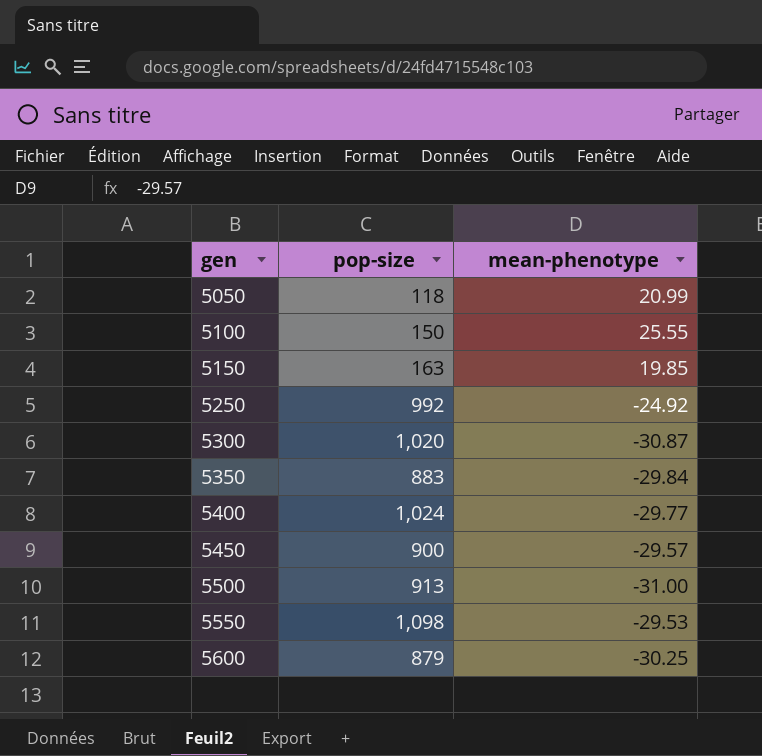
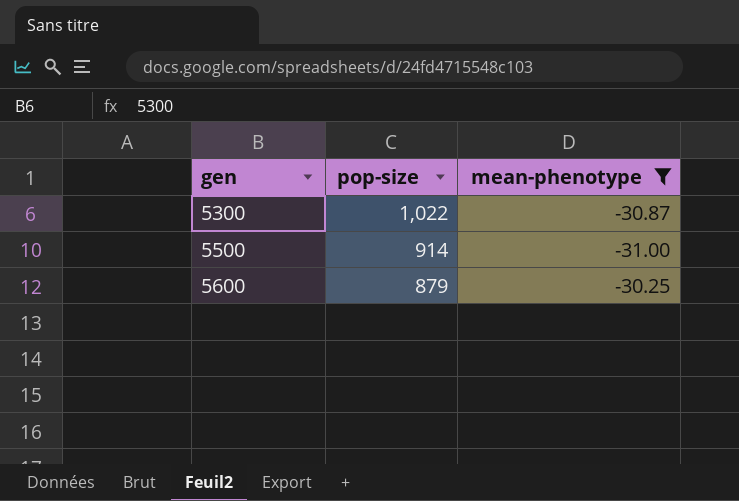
filter: none -> mean-phenotype <= -30.25
5300 | pop-size: 1,020 -> 1,022
5500 | pop-size: 913 -> 914

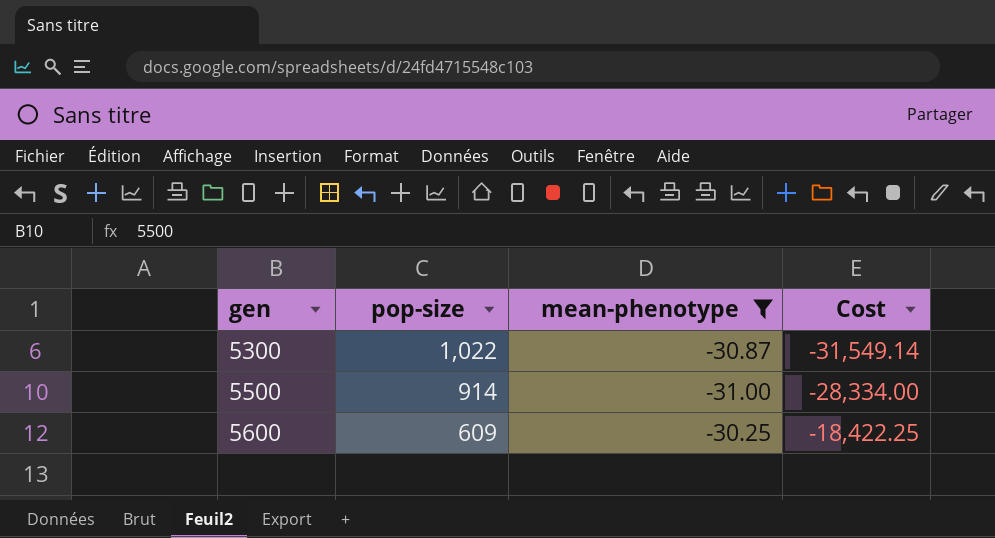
column Cost | formula: none -> [pop-size] * [mean-phenotype]
5600 | pop-size: 879 -> 609

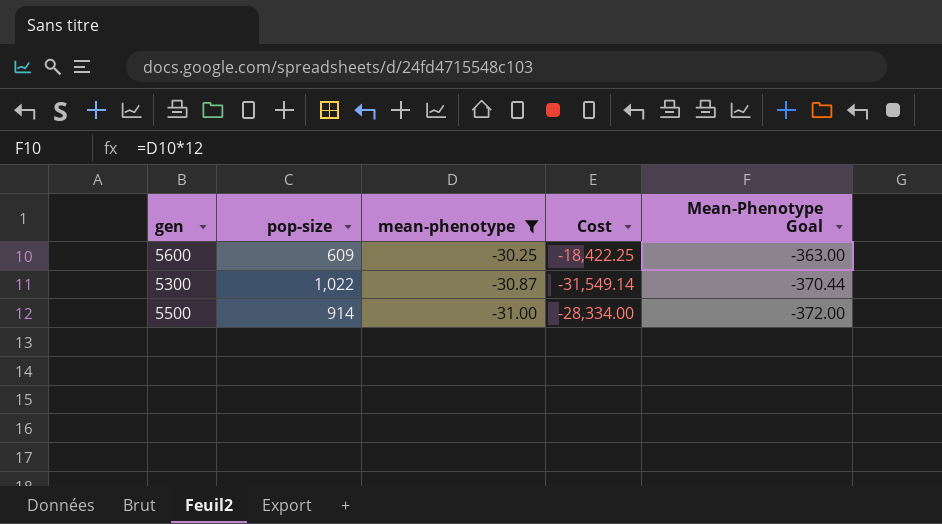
row order: gen ascending -> mean-phenotype descending
column Mean-Phenotype Goal | formula: none -> [mean-phenotype] * 12

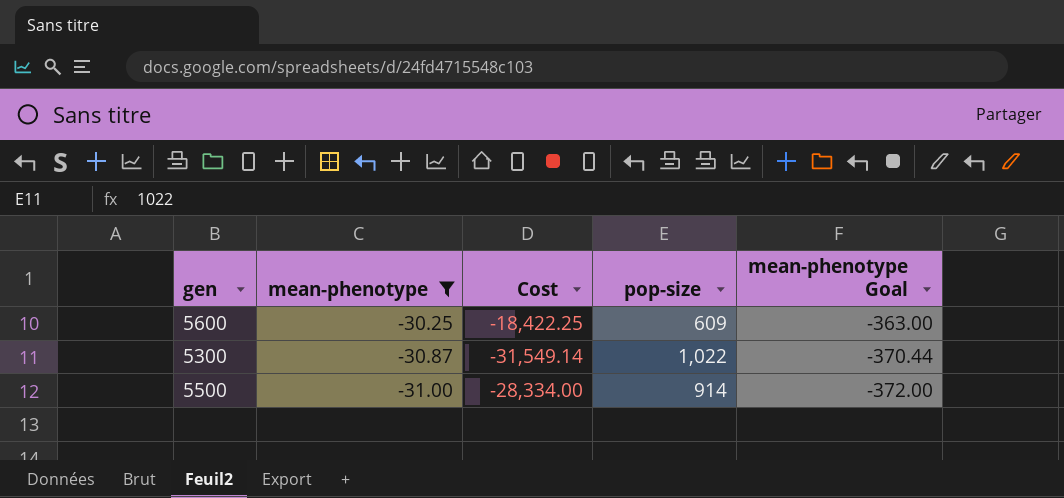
column pop-size | position: 2 -> 4
column name: Mean-Phenotype Goal -> mean-phenotype Goal

